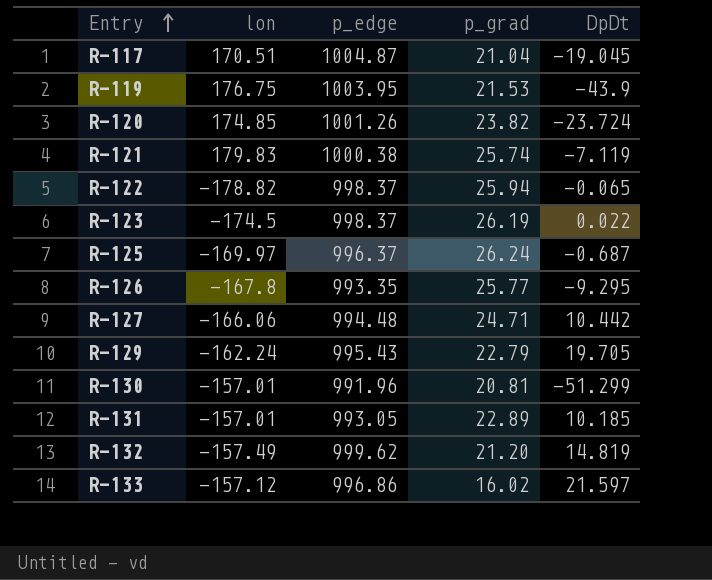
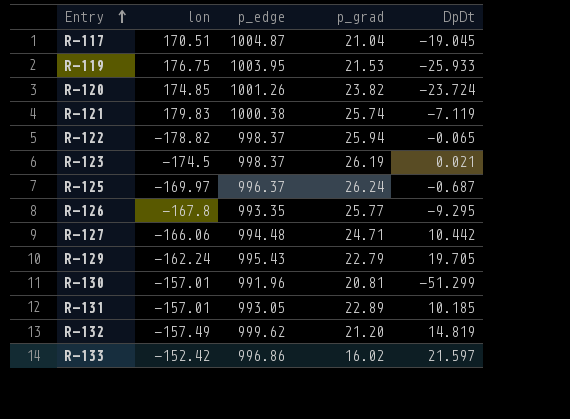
R-119 | DpDt: -43.9 -> -25.933
R-123 | DpDt: 0.022 -> 0.021
R-133 | lon: -157.12 -> -152.42

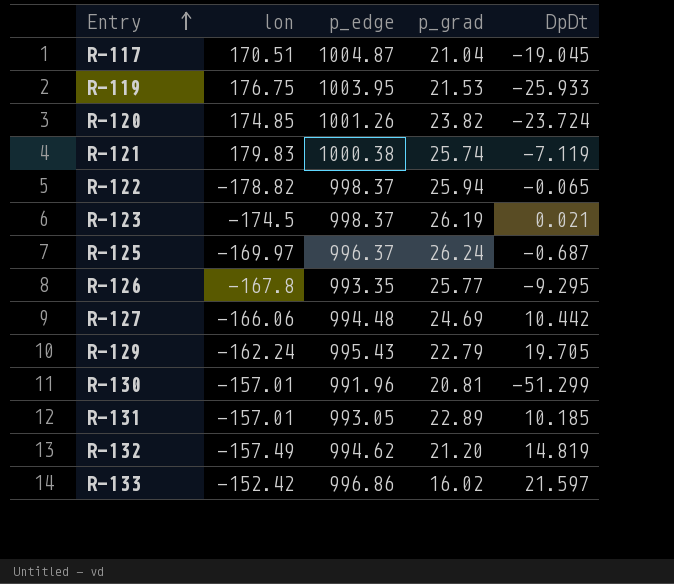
R-127 | p_grad: 24.71 -> 24.69
R-132 | p_edge: 999.62 -> 994.62

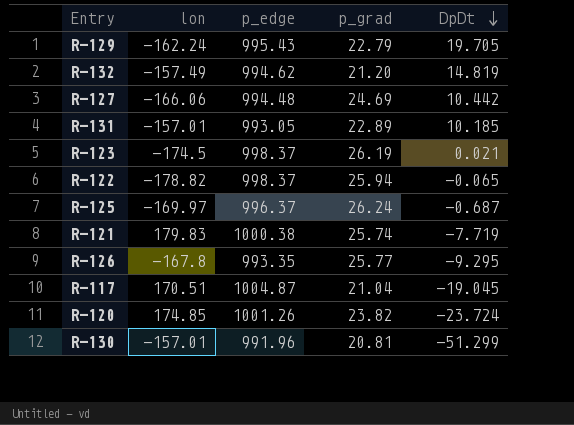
row order: Entry ascending -> DpDt descending
row R-119: 176.75 | 1003.95 | 21.53 | -25.933 -> none
row R-133: -152.42 | 996.86 | 16.02 | 21.597 -> none
R-121 | DpDt: -7.119 -> -7.719

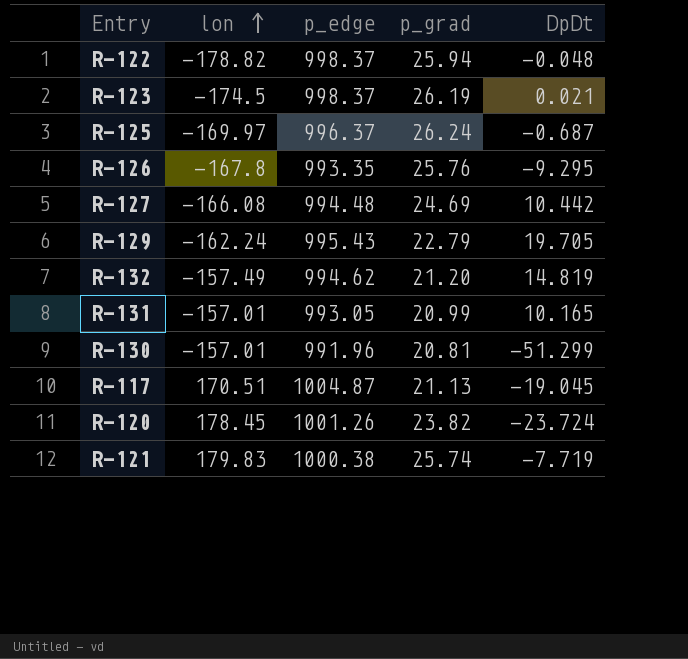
row order: DpDt descending -> lon ascending
R-122 | DpDt: -0.065 -> -0.048
R-126 | p_grad: 25.77 -> 25.76
R-127 | lon: -166.06 -> -166.08
R-131 | p_grad: 22.89 -> 20.99
R-131 | DpDt: 10.185 -> 10.165
R-117 | p_grad: 21.04 -> 21.13
R-120 | lon: 174.85 -> 178.45

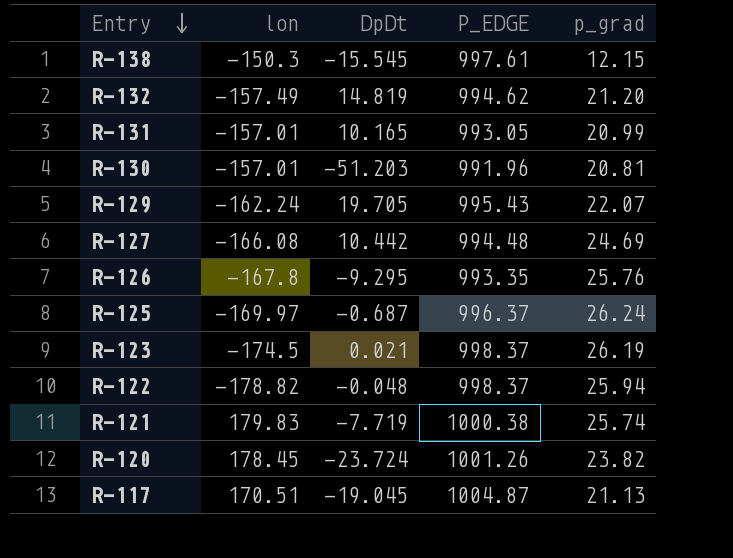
row order: lon ascending -> Entry descending
column DpDt | position: 5 -> 3
column name: p_edge -> P_EDGE
row R-138: none -> -150.3 | -15.545 | 997.61 | 12.15
R-130 | DpDt: -51.299 -> -51.203
R-129 | p_grad: 22.79 -> 22.07

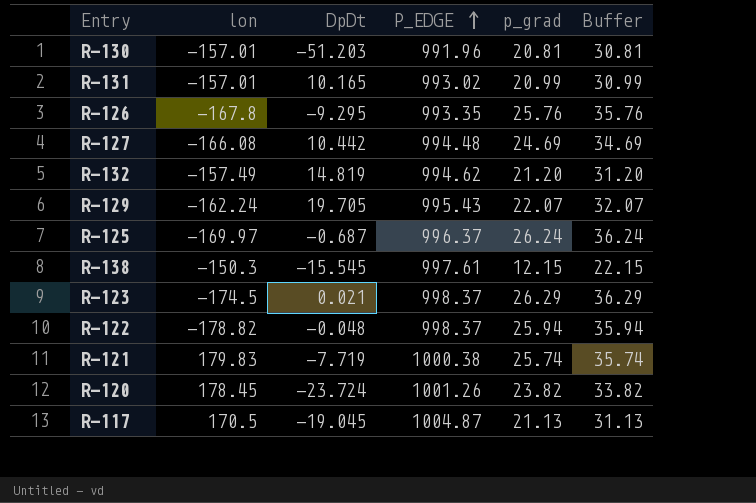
row order: Entry descending -> P_EDGE ascending
column Buffer | formula: none -> [p_grad] + 10
R-131 | P_EDGE: 993.05 -> 993.02
R-123 | p_grad: 26.19 -> 26.29
R-117 | lon: 170.51 -> 170.5

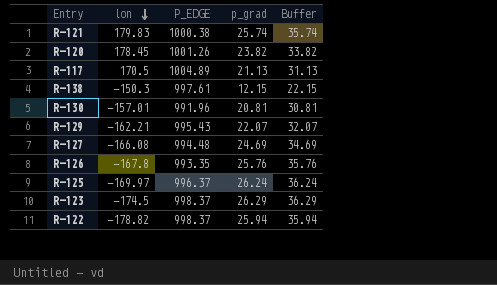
row order: P_EDGE ascending -> lon descending
column DpDt | position: 3 -> none
row R-131: -157.01 | 10.165 | 993.02 | 20.99 | 30.99 -> none
row R-132: -157.49 | 14.819 | 994.62 | 21.20 | 31.20 -> none
R-117 | P_EDGE: 1004.87 -> 1004.89
R-129 | lon: -162.24 -> -162.21

